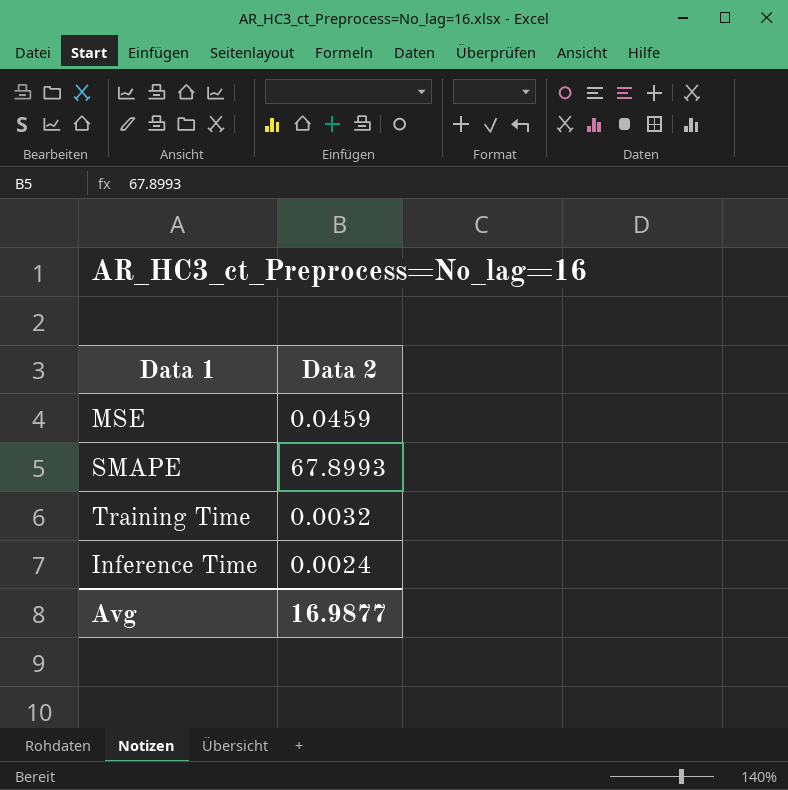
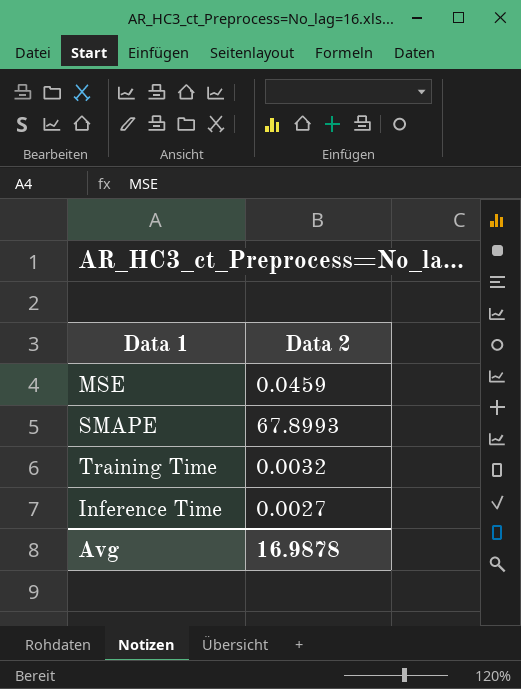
Inference Time | Data 2: 0.0024 -> 0.0027
Avg | Data 2: 16.9877 -> 16.9878

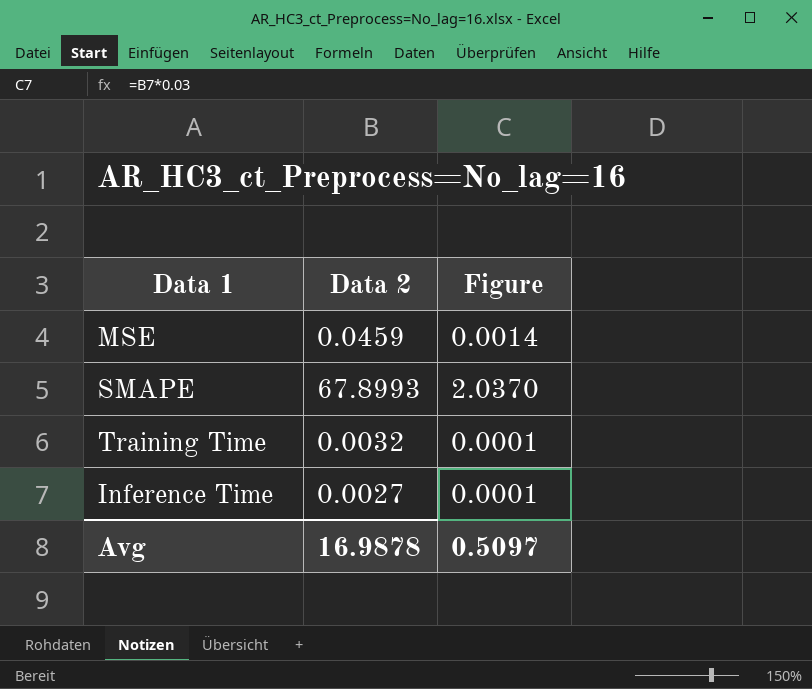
column Figure | formula: none -> [Data 2] * 0.03

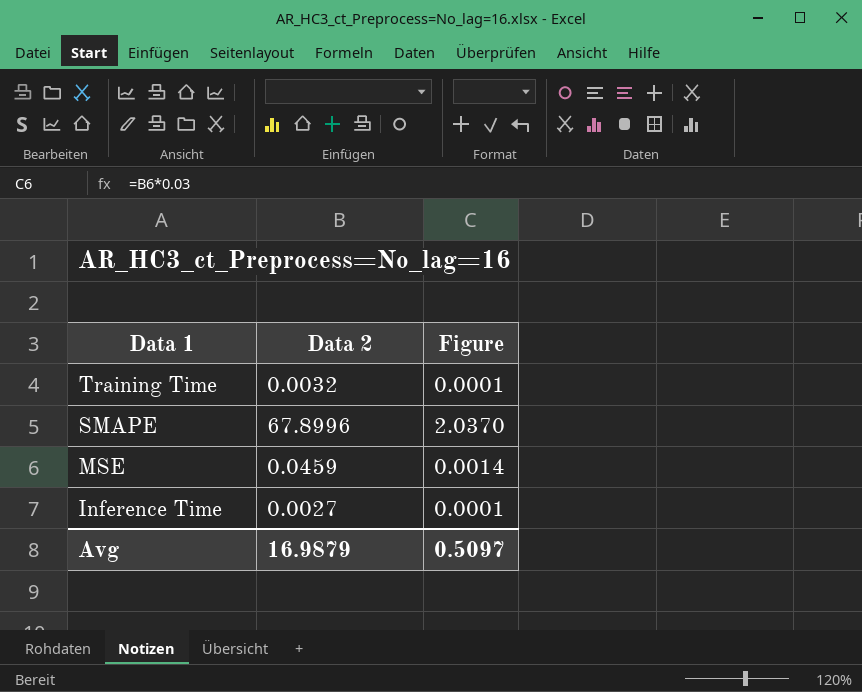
row order: none -> Data 1 descending
SMAPE | Data 2: 67.8993 -> 67.8996
Avg | Data 2: 16.9878 -> 16.9879

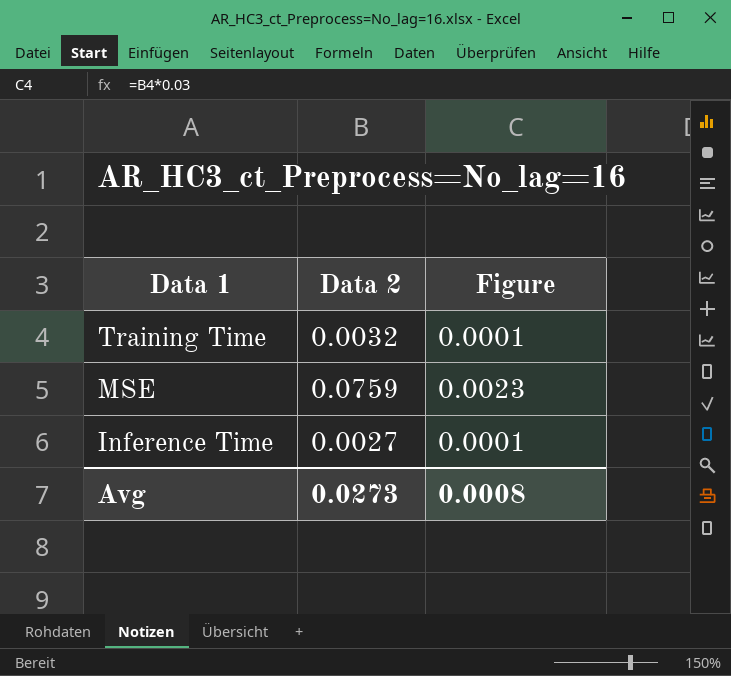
row SMAPE: 67.8996 | 2.0370 -> none
MSE | Data 2: 0.0459 -> 0.0759
MSE | Figure: 0.0014 -> 0.0023
Avg | Data 2: 16.9879 -> 0.0273
Avg | Figure: 0.5097 -> 0.0008

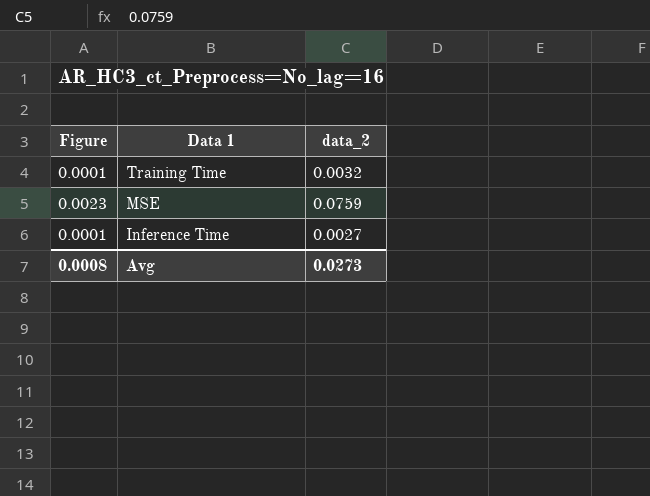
column Figure | position: 3 -> 1
column name: Data 2 -> data_2

